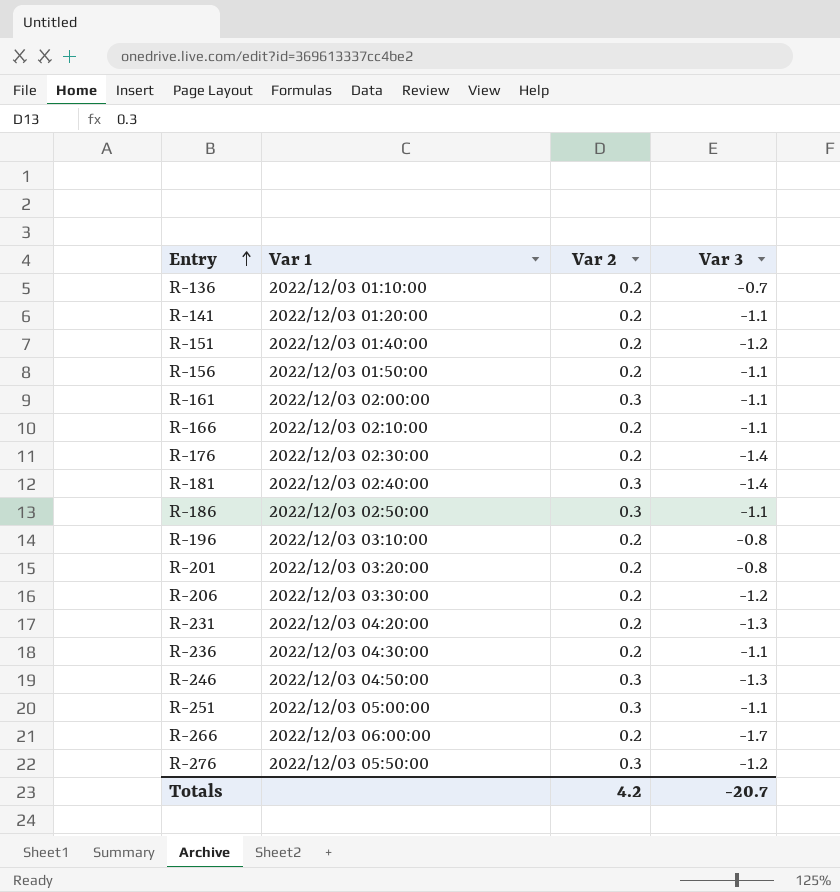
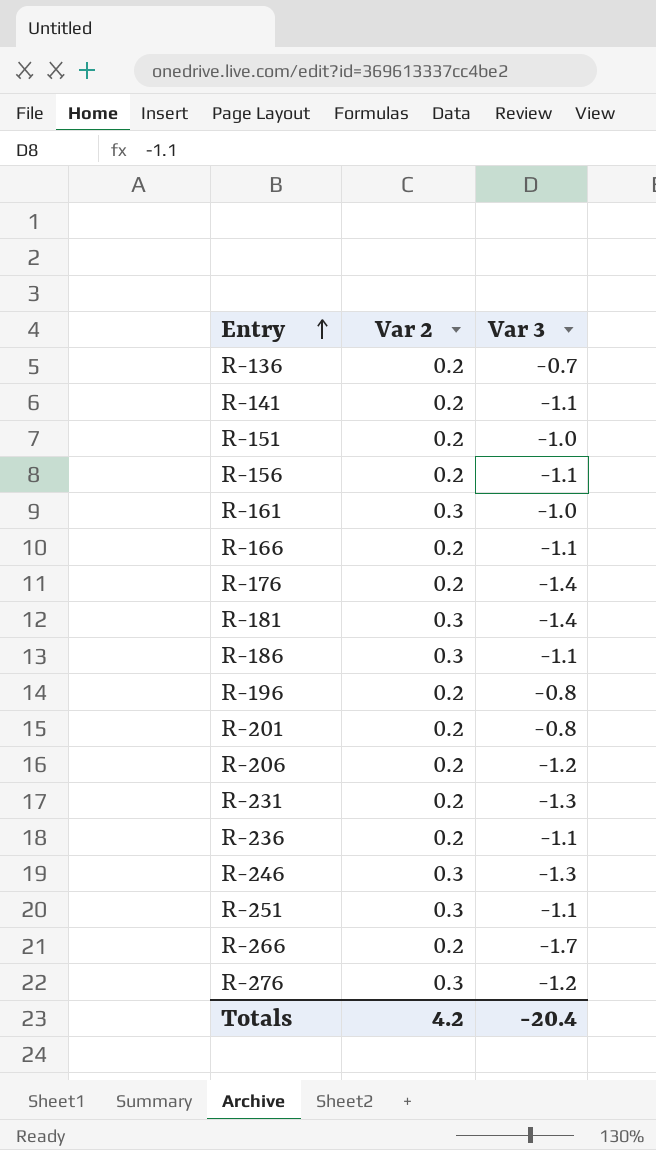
column Var 1 | position: 2 -> none
R-151 | Var 3: -1.2 -> -1.0
R-161 | Var 3: -1.1 -> -1.0
Totals | Var 3: -20.7 -> -20.4

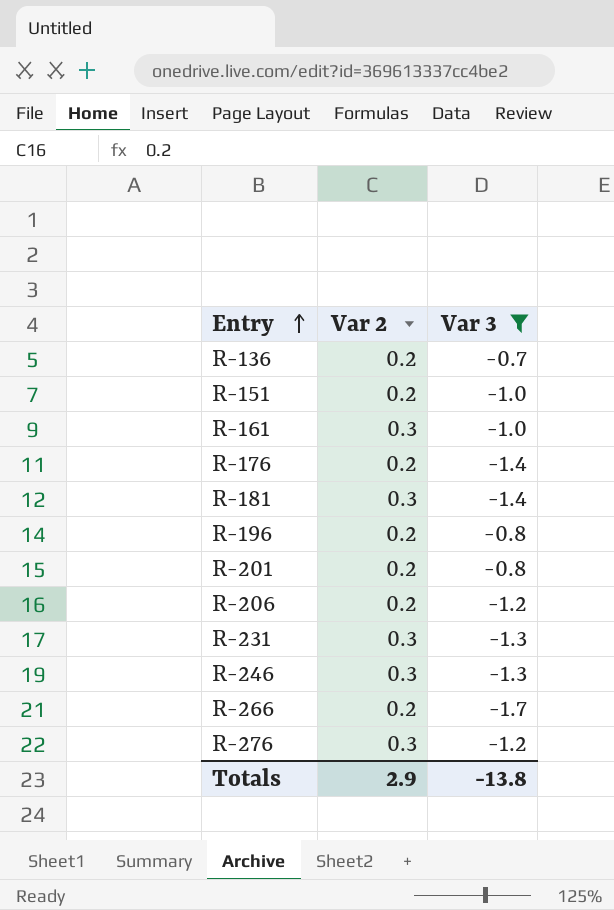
filter: none -> Var 3 != -1.1
R-231 | Var 2: 0.2 -> 0.3
Totals | Var 2: 4.2 -> 2.9
Totals | Var 3: -20.4 -> -13.8

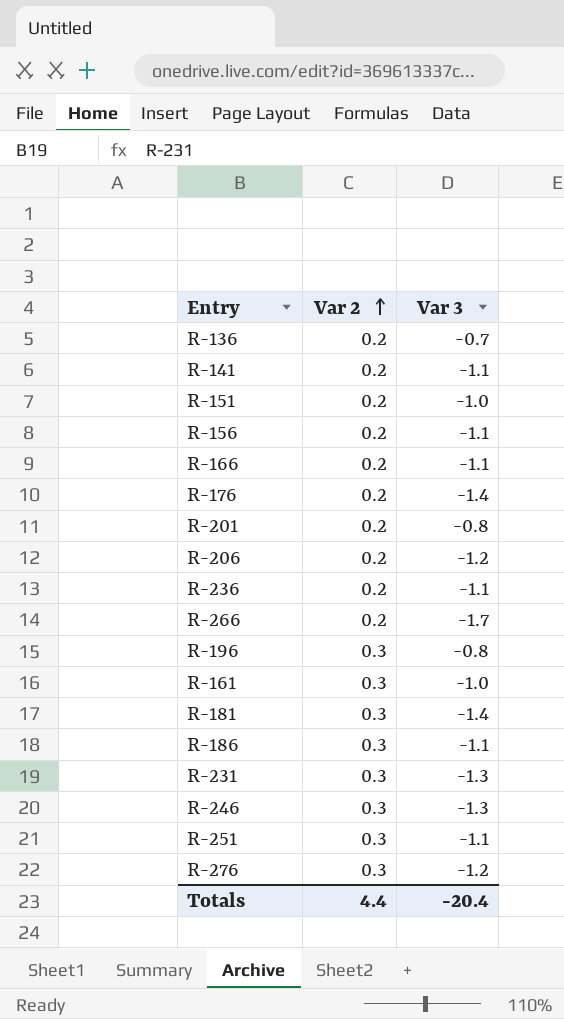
filter: Var 3 != -1.1 -> none
row order: Entry ascending -> Var 2 ascending
R-196 | Var 2: 0.2 -> 0.3
Totals | Var 2: 2.9 -> 4.4
Totals | Var 3: -13.8 -> -20.4

